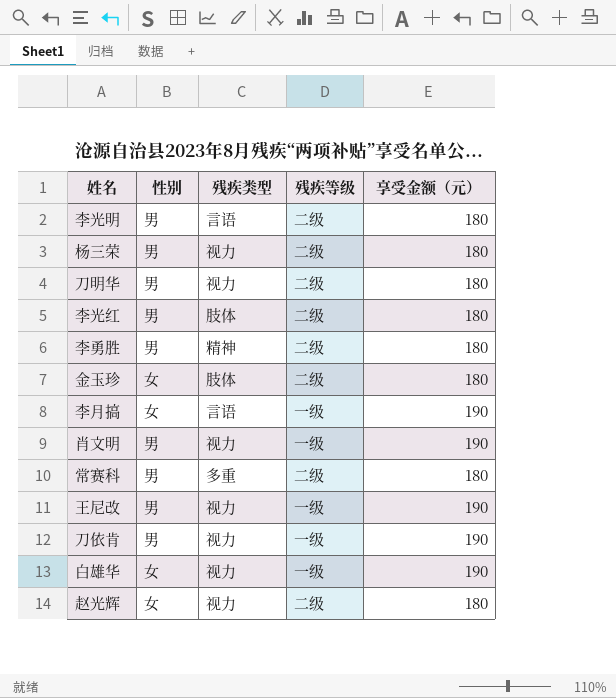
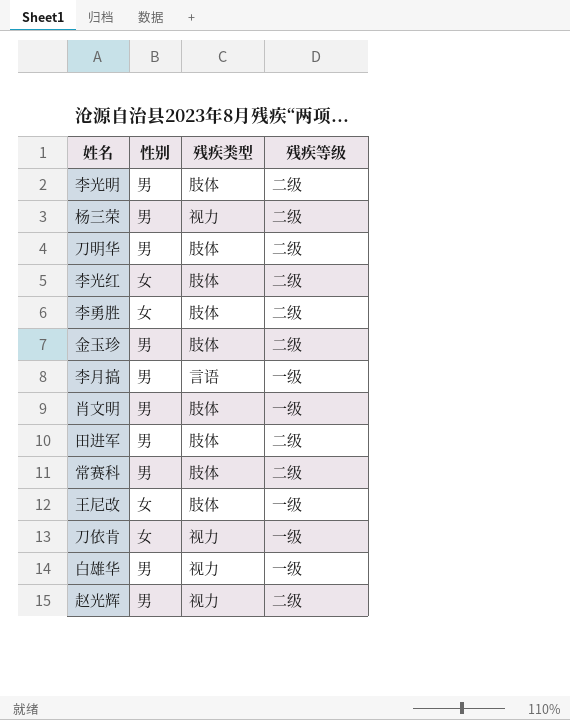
column 享受金额（元） | position: 5 -> none
李光明 | 残疾类型: 言语 -> 肢体
刀明华 | 残疾类型: 视力 -> 肢体
李光红 | 性别: 男 -> 女
李勇胜 | 性别: 男 -> 女
李勇胜 | 残疾类型: 精神 -> 肢体
金玉珍 | 性别: 女 -> 男
李月搞 | 性别: 女 -> 男
肖文明 | 残疾类型: 视力 -> 肢体
row 田进军: none -> 男 | 肢体 | 二级
常赛科 | 残疾类型: 多重 -> 肢体
王尼改 | 性别: 男 -> 女
王尼改 | 残疾类型: 视力 -> 肢体
刀依肯 | 性别: 男 -> 女
白雄华 | 性别: 女 -> 男
赵光辉 | 性别: 女 -> 男

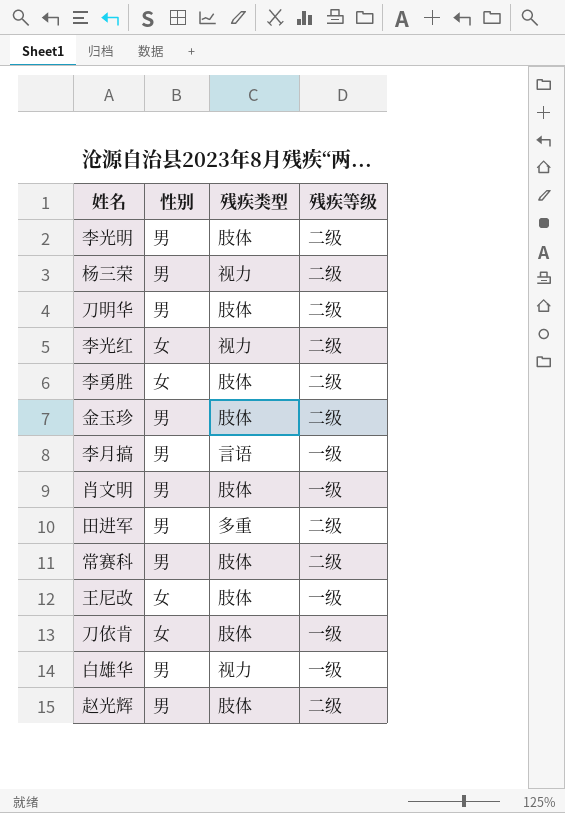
李光红 | 残疾类型: 肢体 -> 视力
田进军 | 残疾类型: 肢体 -> 多重
刀依肯 | 残疾类型: 视力 -> 肢体
赵光辉 | 残疾类型: 视力 -> 肢体

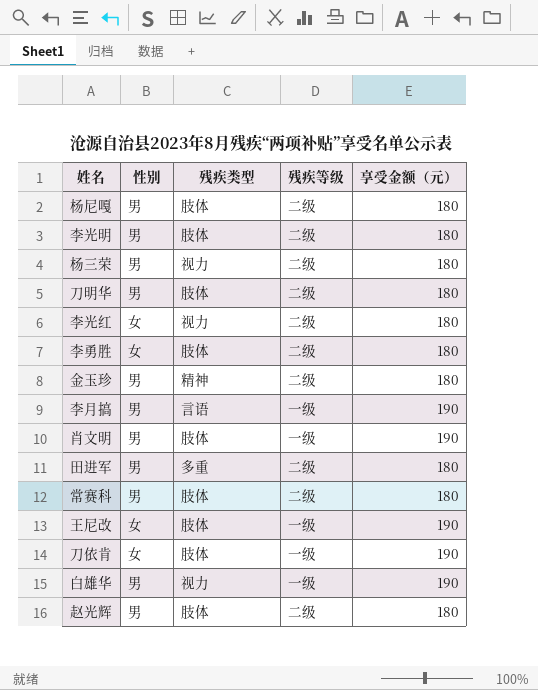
column 享受金额（元） | position: none -> 5
row 杨尼嘎: none -> 男 | 肢体 | 二级 | 180
金玉珍 | 残疾类型: 肢体 -> 精神

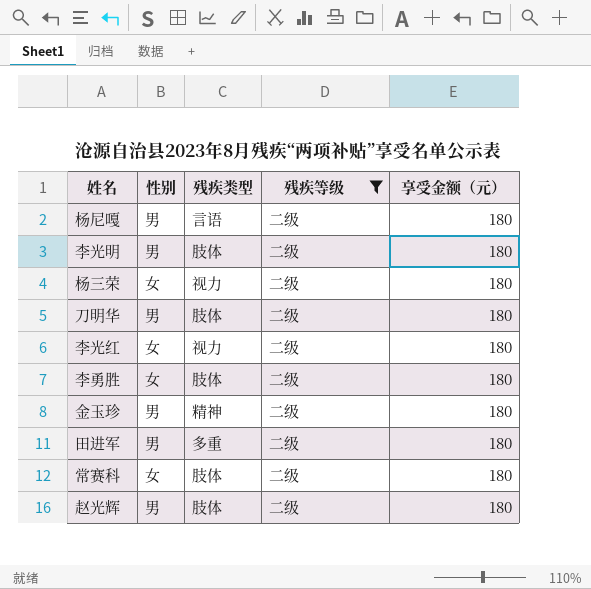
filter: none -> 残疾等级 = 二级
杨尼嘎 | 残疾类型: 肢体 -> 言语
杨三荣 | 性别: 男 -> 女
常赛科 | 性别: 男 -> 女

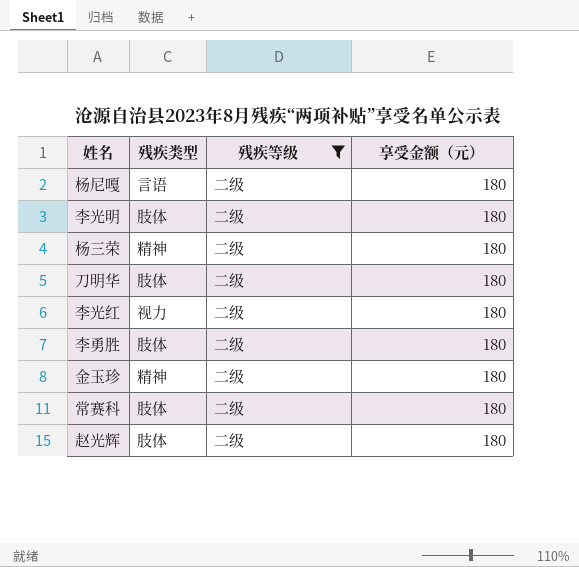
column 性别 | position: 2 -> none
row 田进军: 男 | 多重 | 二级 | 180 -> none
杨三荣 | 残疾类型: 视力 -> 精神

